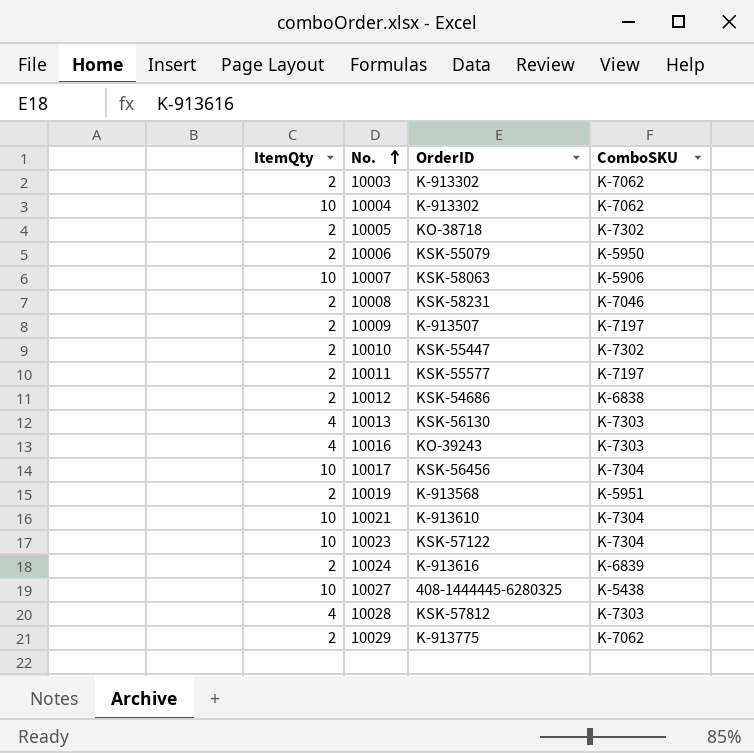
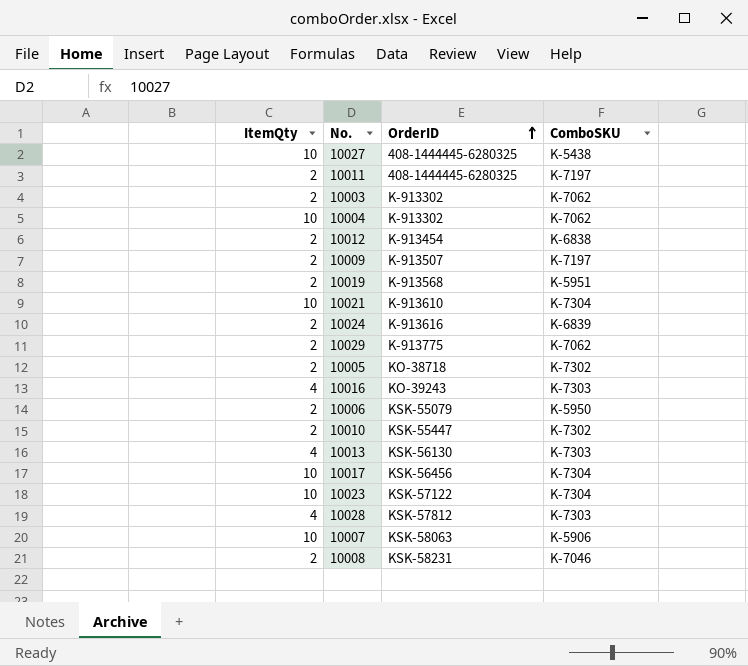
row order: No. ascending -> OrderID ascending
10011 | OrderID: KSK-55577 -> 408-1444445-6280325
10012 | OrderID: KSK-54686 -> K-913454

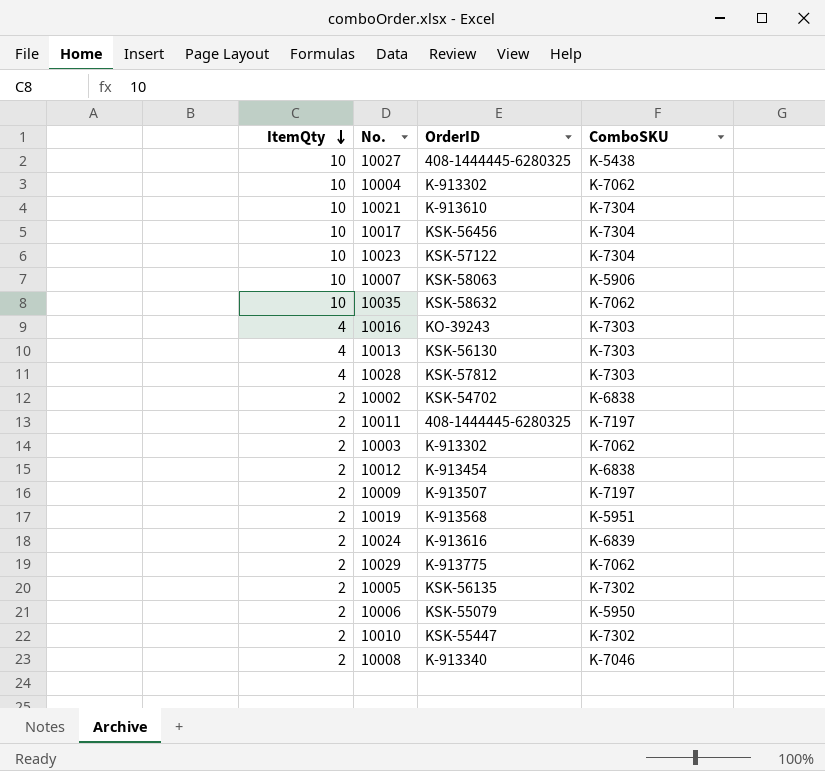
row order: OrderID ascending -> ItemQty descending
row 10035: none -> 10 | KSK-58632 | K-7062
row 10002: none -> 2 | KSK-54702 | K-6838
10005 | OrderID: KO-38718 -> KSK-56135
10008 | OrderID: KSK-58231 -> K-913340

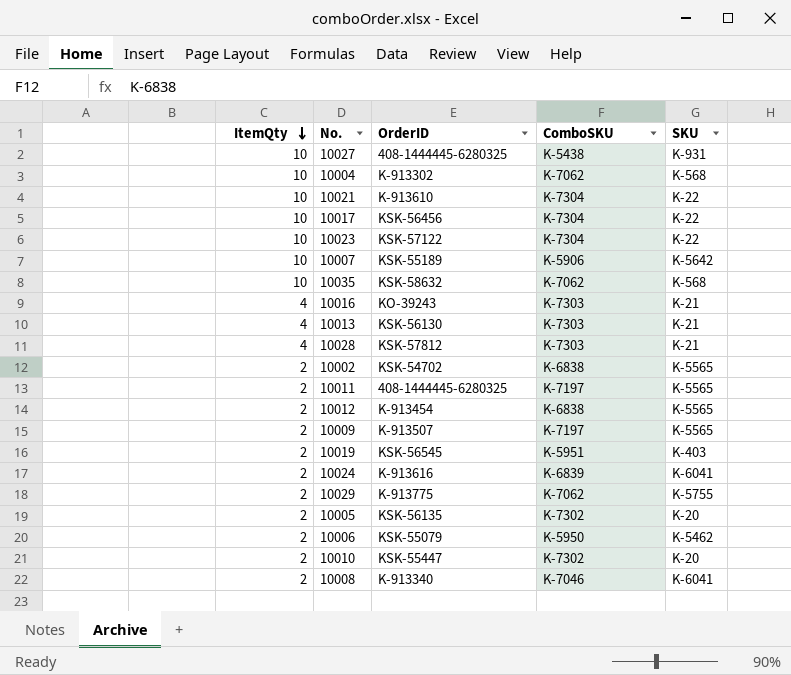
column SKU | position: none -> 5
row 10003: 2 | K-913302 | K-7062 -> none
10007 | OrderID: KSK-58063 -> KSK-55189
10019 | OrderID: K-913568 -> KSK-56545

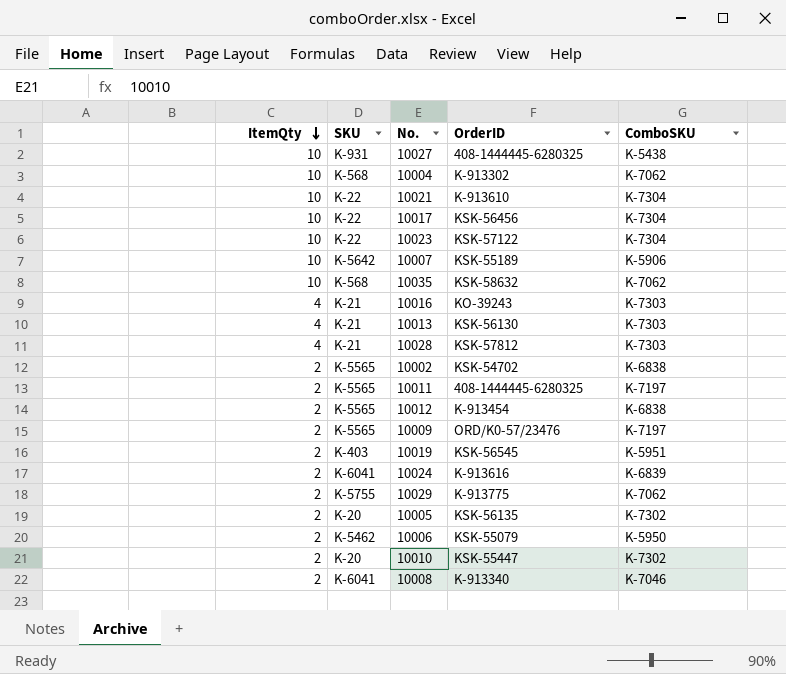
column SKU | position: 5 -> 2
10009 | OrderID: K-913507 -> ORD/K0-57/23476

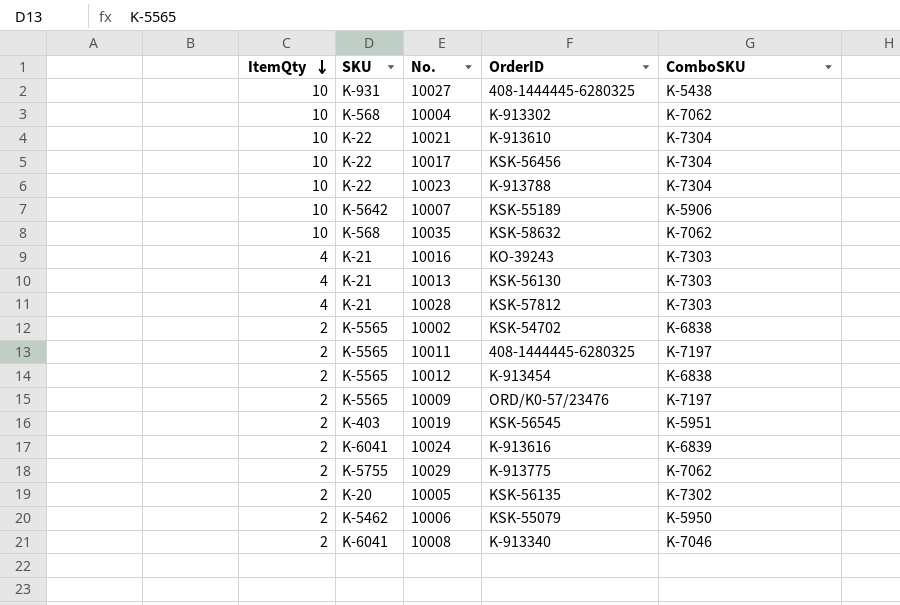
row 10010: 2 | K-20 | KSK-55447 | K-7302 -> none
10023 | OrderID: KSK-57122 -> K-913788

